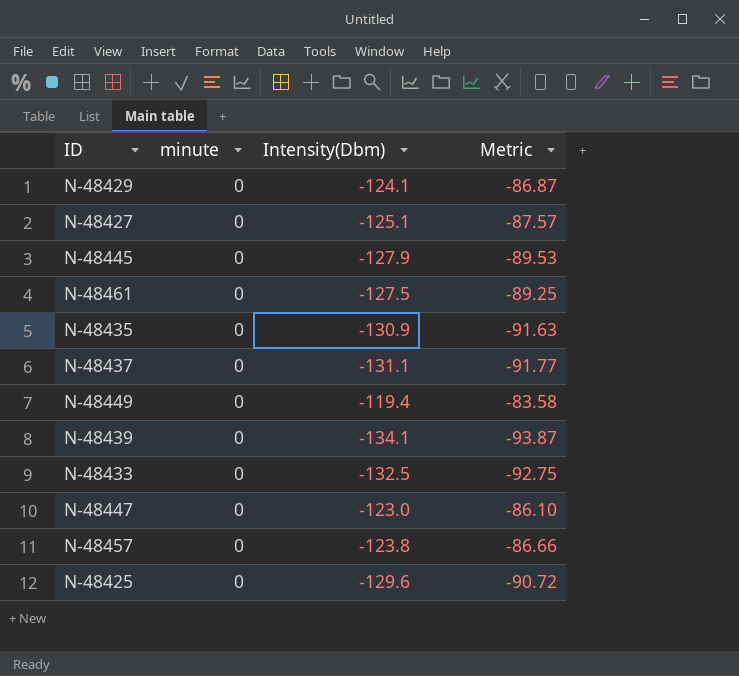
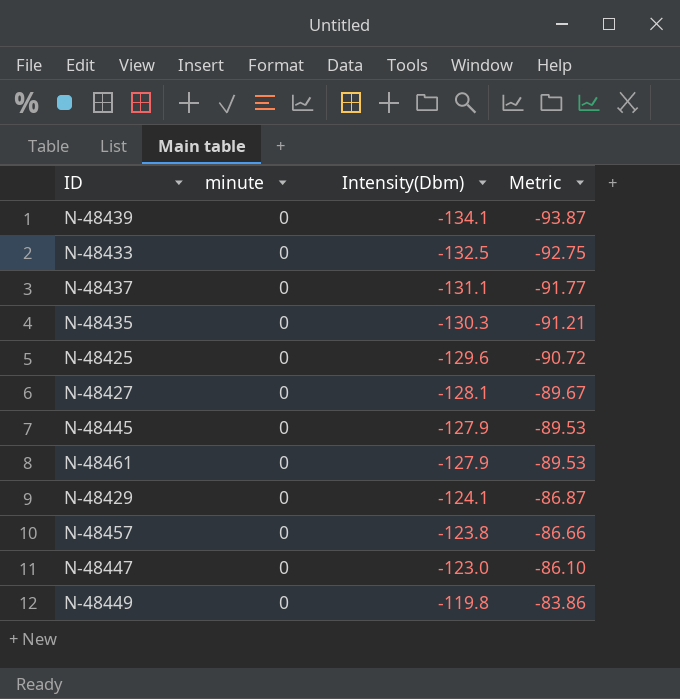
row order: none -> Intensity(Dbm) ascending
N-48435 | Intensity(Dbm): -130.9 -> -130.3
N-48435 | Metric: -91.63 -> -91.21
N-48427 | Intensity(Dbm): -125.1 -> -128.1
N-48427 | Metric: -87.57 -> -89.67
N-48461 | Intensity(Dbm): -127.5 -> -127.9
N-48461 | Metric: -89.25 -> -89.53
N-48449 | Intensity(Dbm): -119.4 -> -119.8
N-48449 | Metric: -83.58 -> -83.86

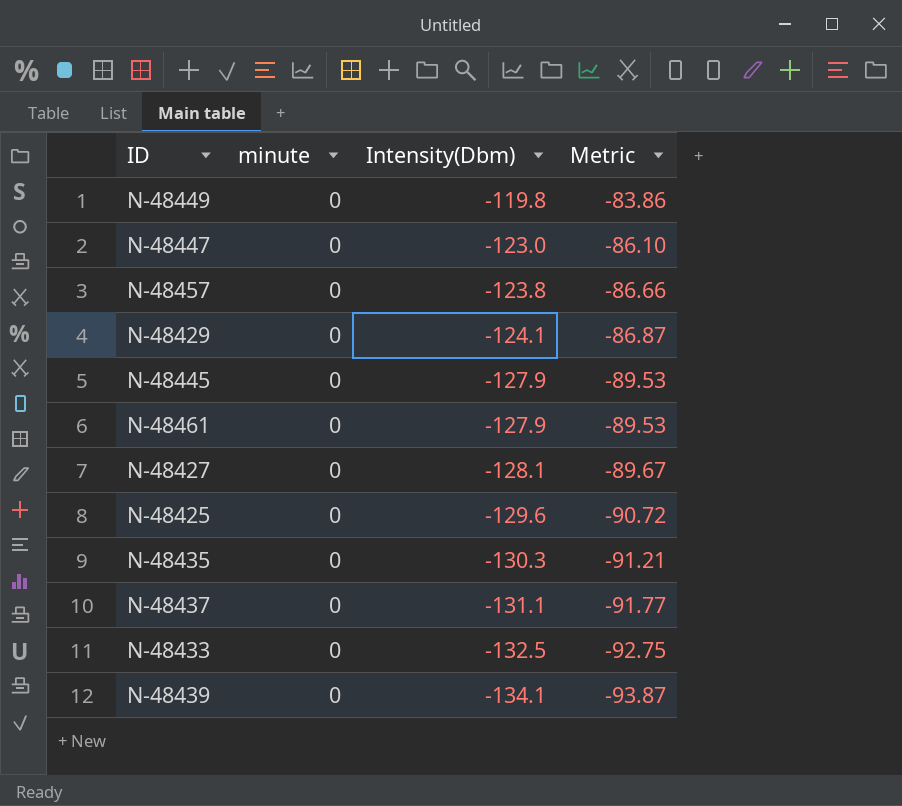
row order: Intensity(Dbm) ascending -> Intensity(Dbm) descending

